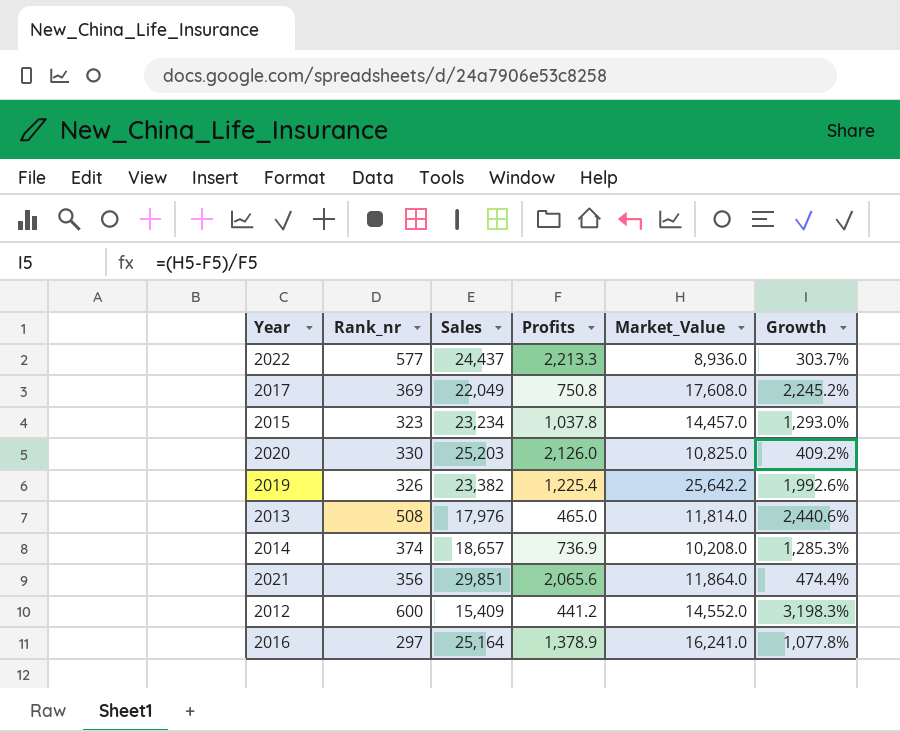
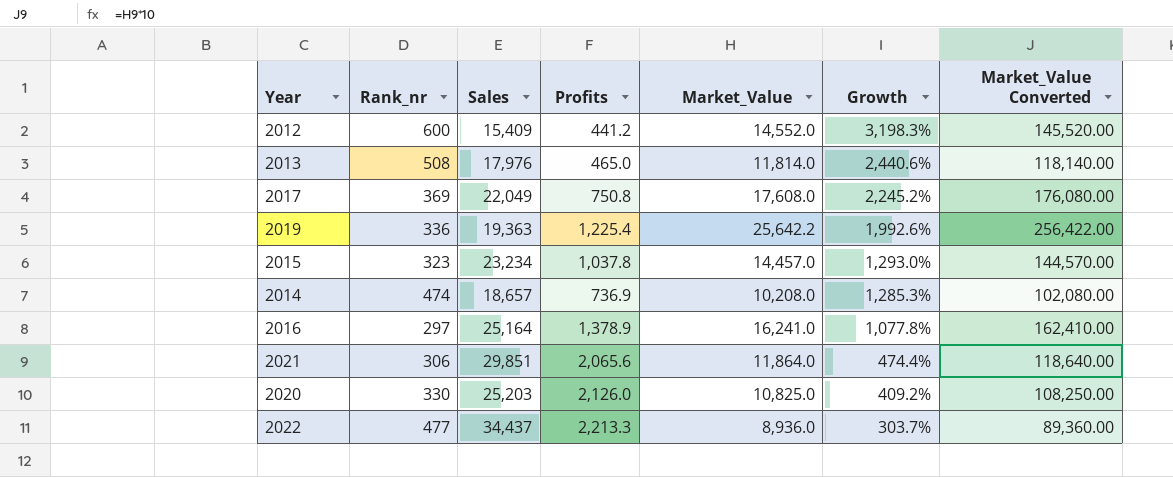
row order: none -> Growth descending
column Market_Value Converted | formula: none -> [Market_Value] * 10
2019 | Rank_nr: 326 -> 336
2019 | Sales: 23,382 -> 19,363
2014 | Rank_nr: 374 -> 474
2021 | Rank_nr: 356 -> 306
2022 | Rank_nr: 577 -> 477
2022 | Sales: 24,437 -> 34,437

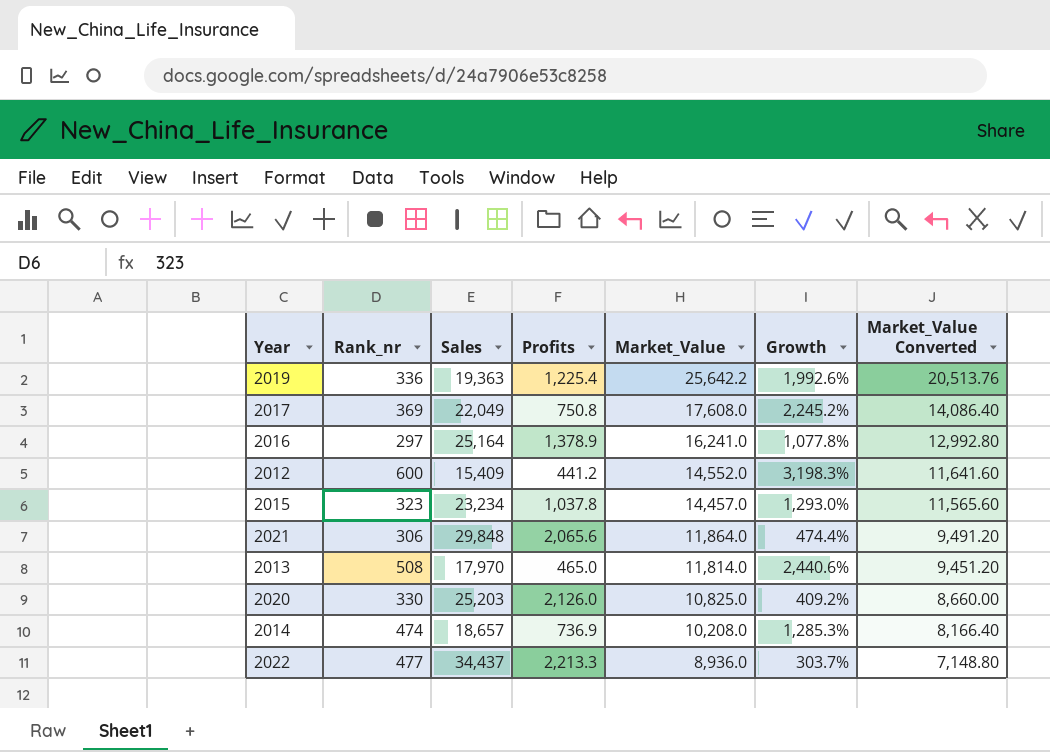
row order: Growth descending -> Market_Value descending
column Market_Value Converted | formula: [Market_Value] * 10 -> [Market_Value] * 0.8
2021 | Sales: 29,851 -> 29,848
2013 | Sales: 17,976 -> 17,970

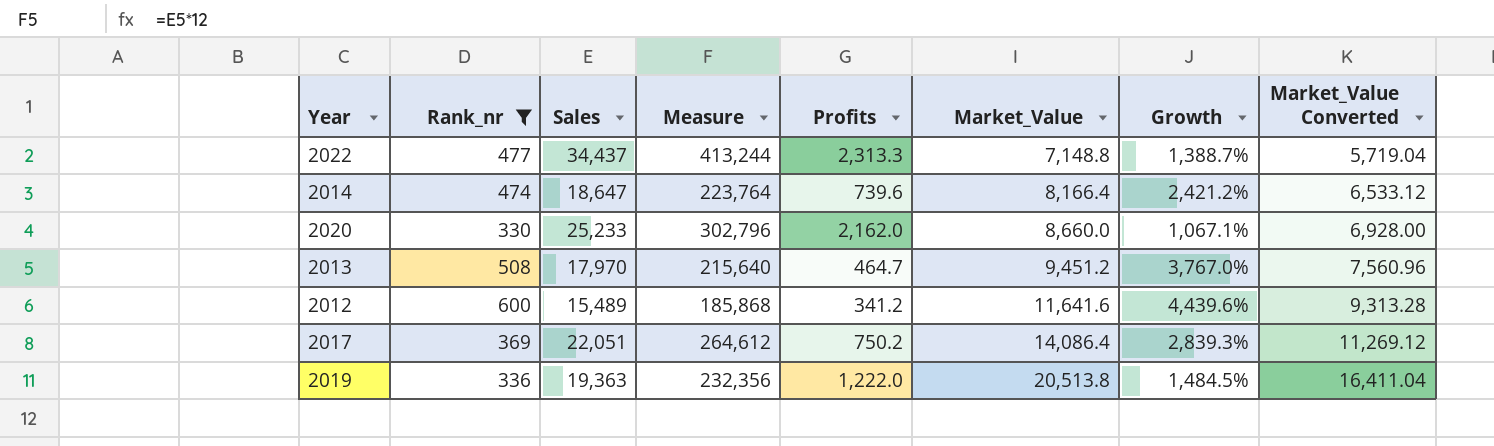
filter: none -> Rank_nr >= 330
row order: Market_Value descending -> Market_Value ascending
column Measure | formula: none -> [Sales] * 12
column Growth | formula: ([Market_Value] - [Profits]) / [Profits] -> ([Sales] - [Profits]) / [Profits]
2022 | Profits: 2,213.3 -> 2,313.3
2022 | Market_Value: 8,936.0 -> 7,148.8
2022 | Market_Value Converted: 7,148.80 -> 5,719.04
2014 | Sales: 18,657 -> 18,647
2014 | Profits: 736.9 -> 739.6
2014 | Market_Value: 10,208.0 -> 8,166.4
2014 | Market_Value Converted: 8,166.40 -> 6,533.12
2020 | Sales: 25,203 -> 25,233
2020 | Profits: 2,126.0 -> 2,162.0
2020 | Market_Value: 10,825.0 -> 8,660.0
2020 | Market_Value Converted: 8,660.00 -> 6,928.00
2013 | Profits: 465.0 -> 464.7
2013 | Market_Value: 11,814.0 -> 9,451.2
2013 | Market_Value Converted: 9,451.20 -> 7,560.96
2012 | Sales: 15,409 -> 15,489
2012 | Profits: 441.2 -> 341.2
2012 | Market_Value: 14,552.0 -> 11,641.6
2012 | Market_Value Converted: 11,641.60 -> 9,313.28
2017 | Sales: 22,049 -> 22,051
2017 | Profits: 750.8 -> 750.2
2017 | Market_Value: 17,608.0 -> 14,086.4
2017 | Market_Value Converted: 14,086.40 -> 11,269.12
2019 | Profits: 1,225.4 -> 1,222.0
2019 | Market_Value: 25,642.2 -> 20,513.8
2019 | Market_Value Converted: 20,513.76 -> 16,411.04

